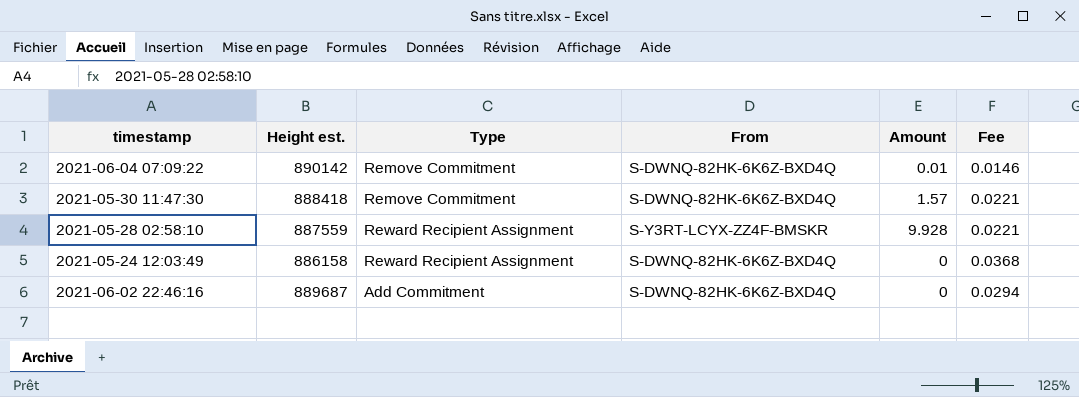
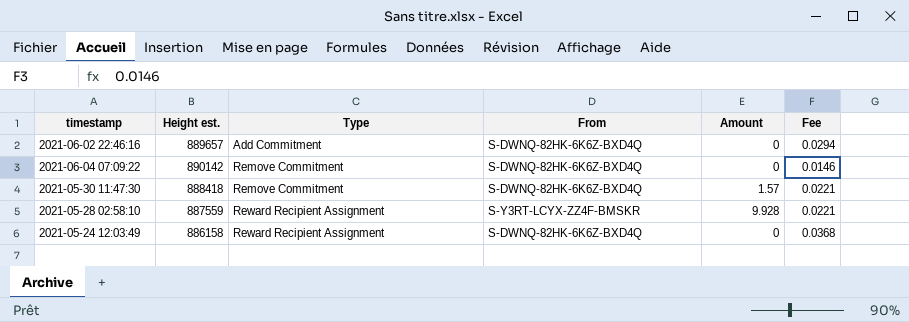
row order: none -> Type ascending
2021-06-02 22:46:16 | Height est.: 889687 -> 889657
2021-06-04 07:09:22 | Amount: 0.01 -> 0

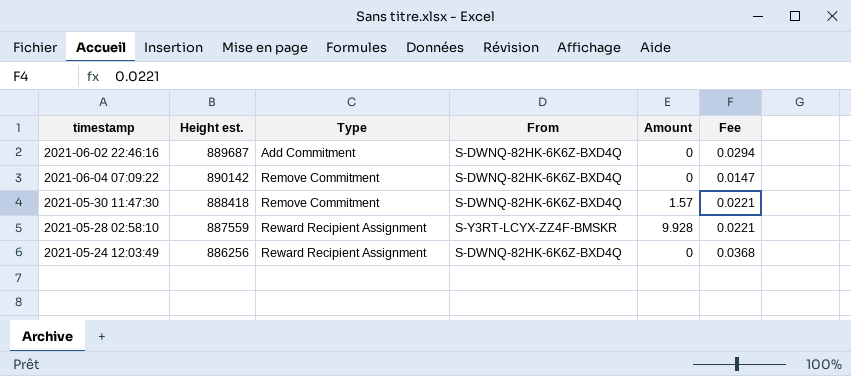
2021-06-02 22:46:16 | Height est.: 889657 -> 889687
2021-06-04 07:09:22 | Fee: 0.0146 -> 0.0147
2021-05-24 12:03:49 | Height est.: 886158 -> 886256

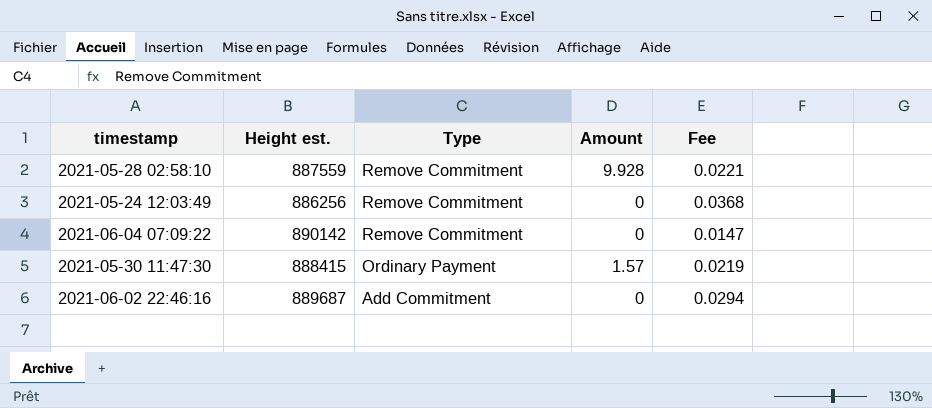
row order: Type ascending -> Type descending
column From | position: 4 -> none
2021-05-28 02:58:10 | Type: Reward Recipient Assignment -> Remove Commitment
2021-05-24 12:03:49 | Type: Reward Recipient Assignment -> Remove Commitment
2021-05-30 11:47:30 | Height est.: 888418 -> 888415
2021-05-30 11:47:30 | Type: Remove Commitment -> Ordinary Payment
2021-05-30 11:47:30 | Fee: 0.0221 -> 0.0219

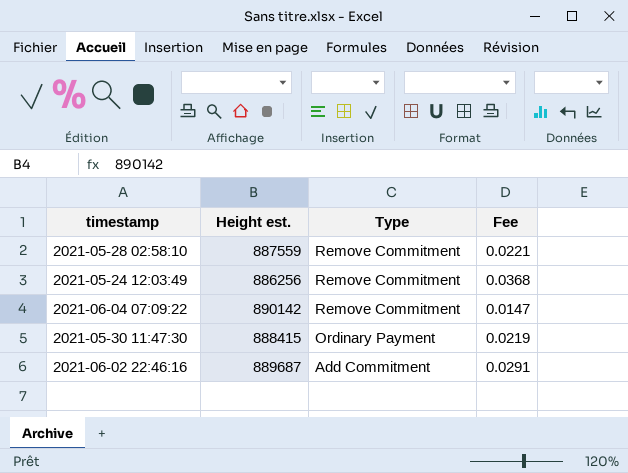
column Amount | position: 4 -> none
2021-06-02 22:46:16 | Fee: 0.0294 -> 0.0291

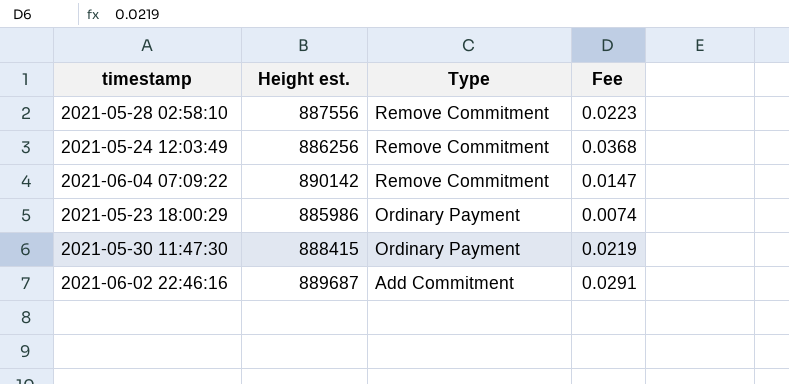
2021-05-28 02:58:10 | Height est.: 887559 -> 887556
2021-05-28 02:58:10 | Fee: 0.0221 -> 0.0223
row 2021-05-23 18:00:29: none -> 885986 | Ordinary Payment | 0.0074

